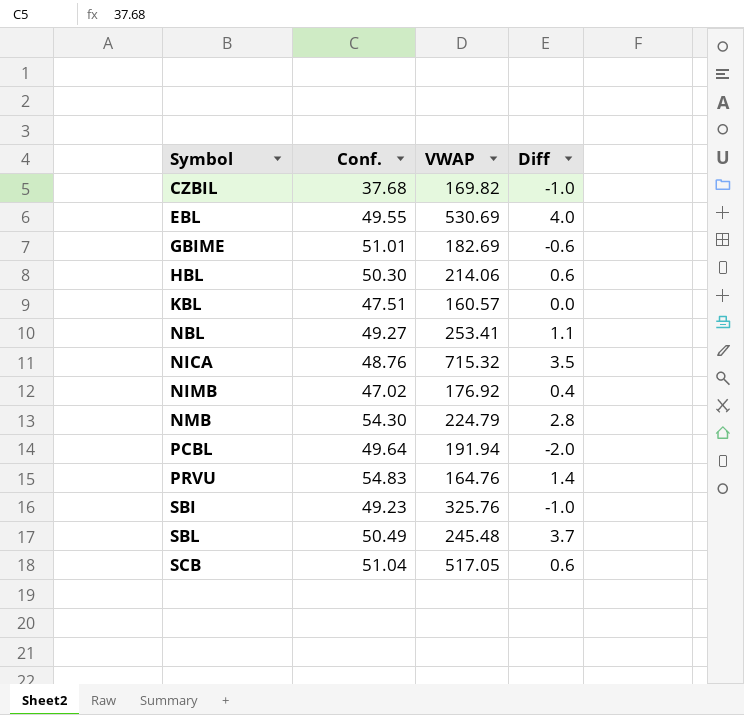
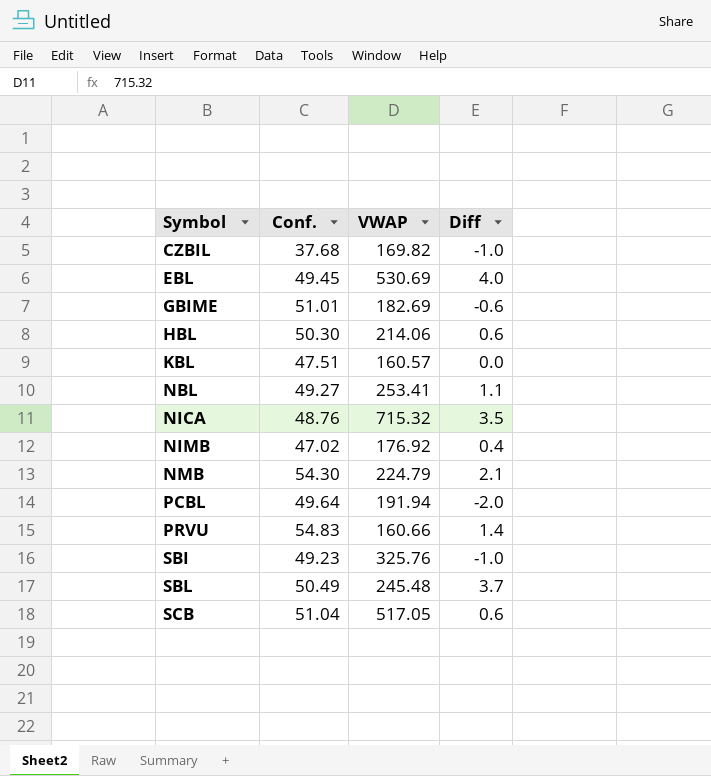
EBL | Conf.: 49.55 -> 49.45
NMB | Diff: 2.8 -> 2.1
PRVU | VWAP: 164.76 -> 160.66

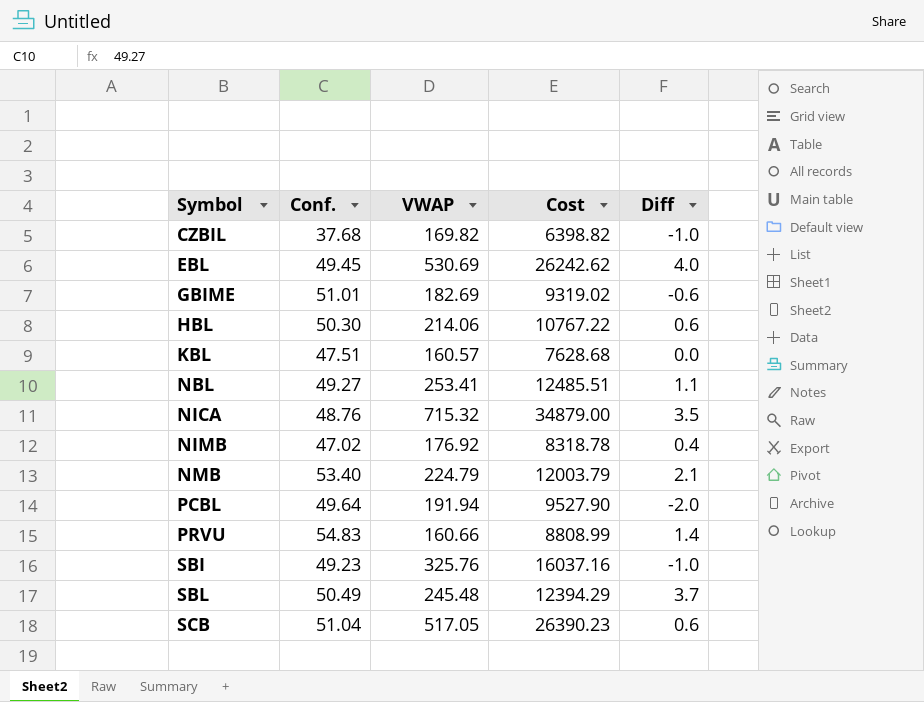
column Cost | formula: none -> [Conf.] * [VWAP]
NMB | Conf.: 54.30 -> 53.40

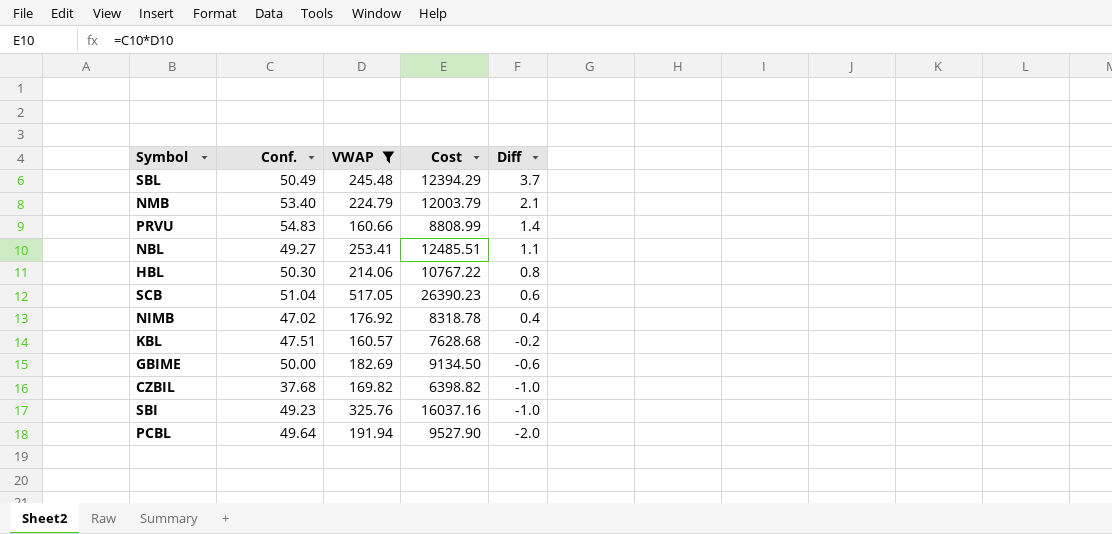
filter: none -> VWAP <= 517.05
row order: Symbol ascending -> Diff descending
HBL | Diff: 0.6 -> 0.8
KBL | Diff: 0.0 -> -0.2
GBIME | Conf.: 51.01 -> 50.00
GBIME | Cost: 9319.02 -> 9134.50

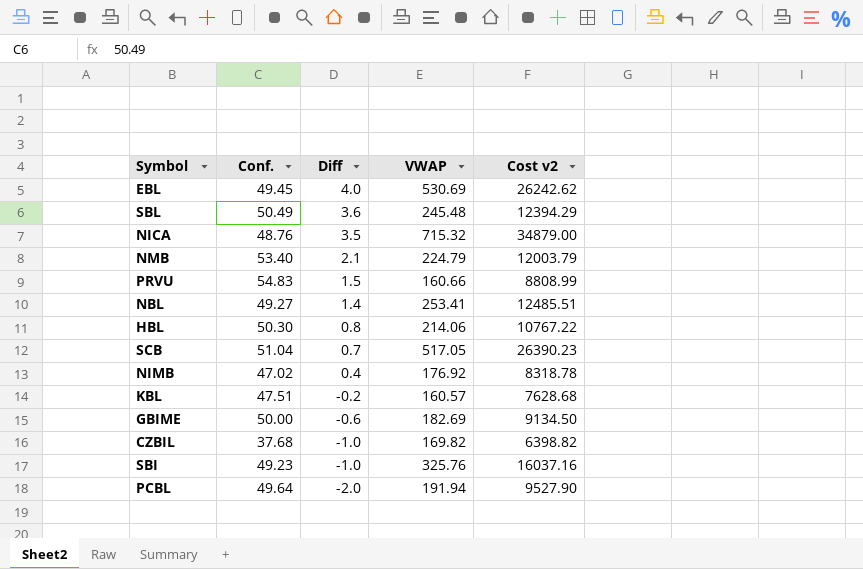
filter: VWAP <= 517.05 -> none
column Diff | position: 5 -> 3
column name: Cost -> Cost v2
SBL | Diff: 3.7 -> 3.6
PRVU | Diff: 1.4 -> 1.5
NBL | Diff: 1.1 -> 1.4
SCB | Diff: 0.6 -> 0.7

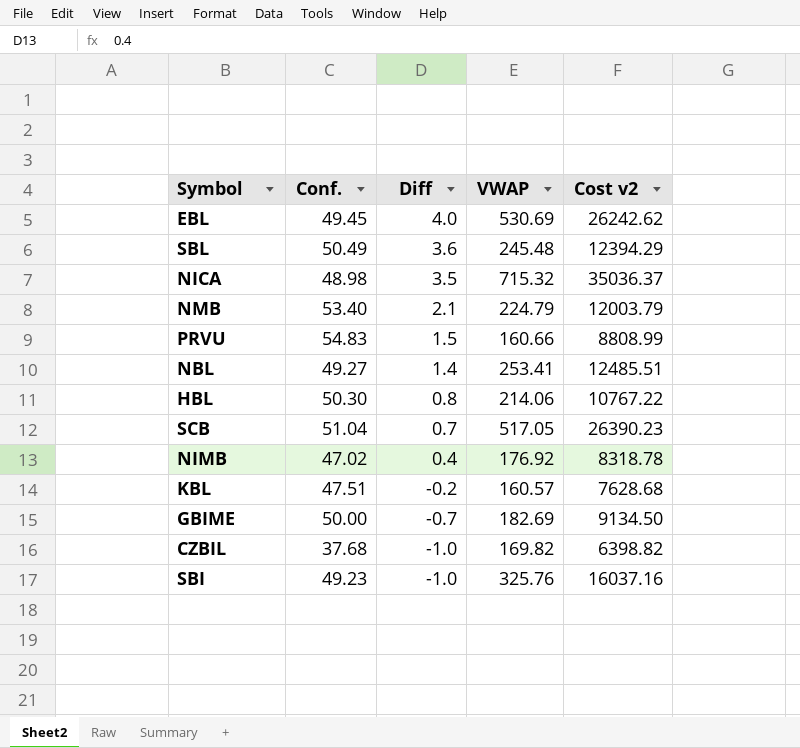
row PCBL: 49.64 | -2.0 | 191.94 | 9527.90 -> none
NICA | Conf.: 48.76 -> 48.98
NICA | Cost v2: 34879.00 -> 35036.37
GBIME | Diff: -0.6 -> -0.7

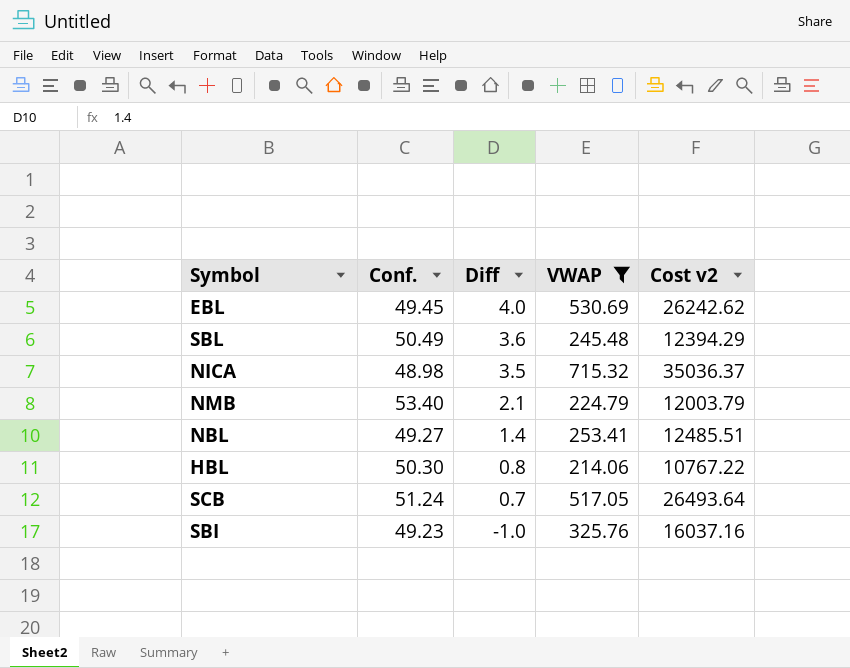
filter: none -> VWAP >= 214.06
SCB | Conf.: 51.04 -> 51.24
SCB | Cost v2: 26390.23 -> 26493.64

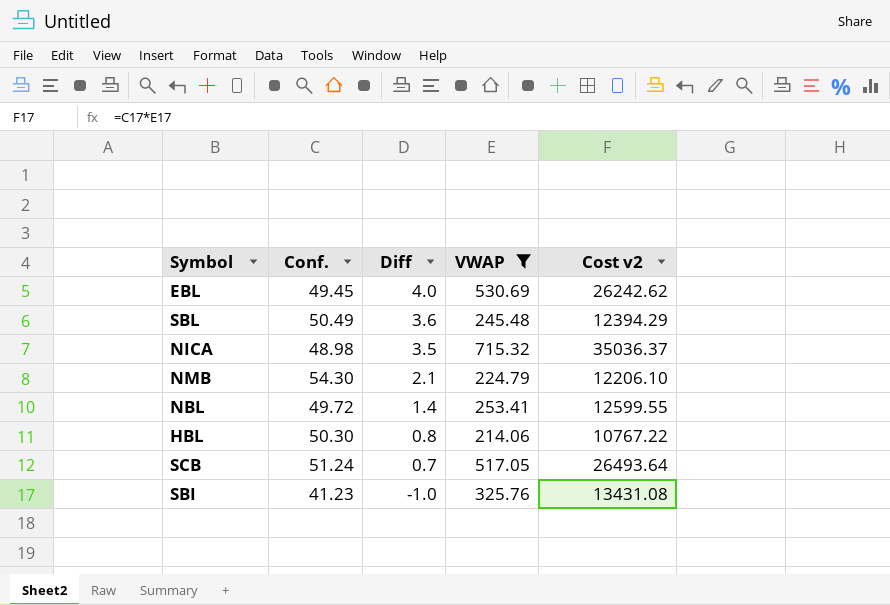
NMB | Conf.: 53.40 -> 54.30
NMB | Cost v2: 12003.79 -> 12206.10
NBL | Conf.: 49.27 -> 49.72
NBL | Cost v2: 12485.51 -> 12599.55
SBI | Conf.: 49.23 -> 41.23
SBI | Cost v2: 16037.16 -> 13431.08

